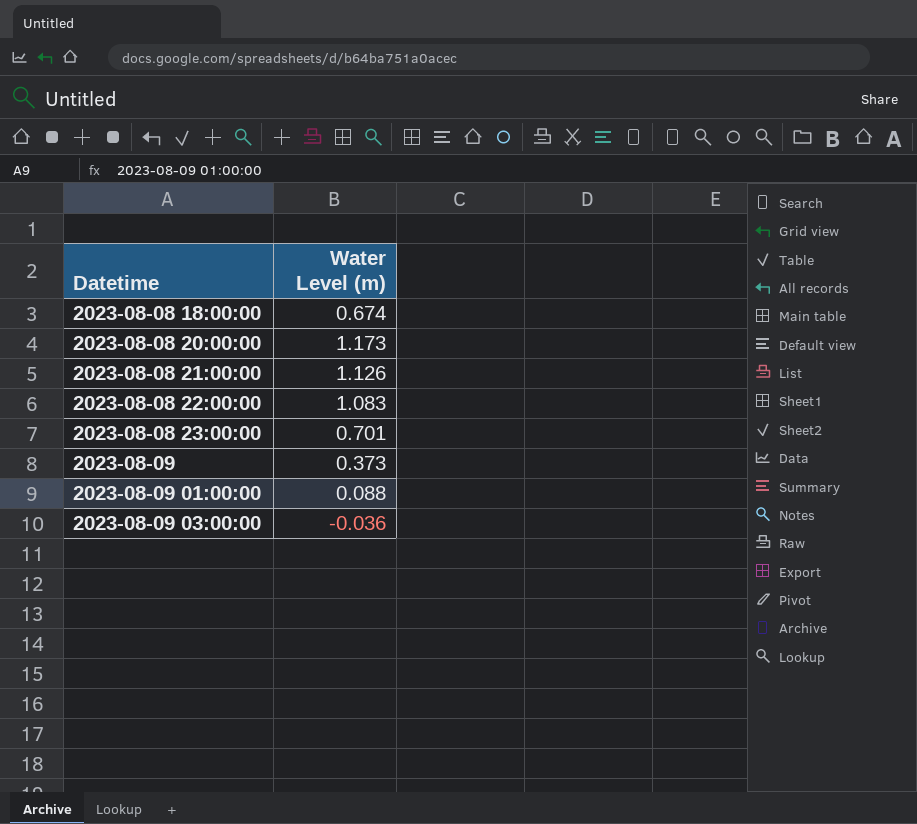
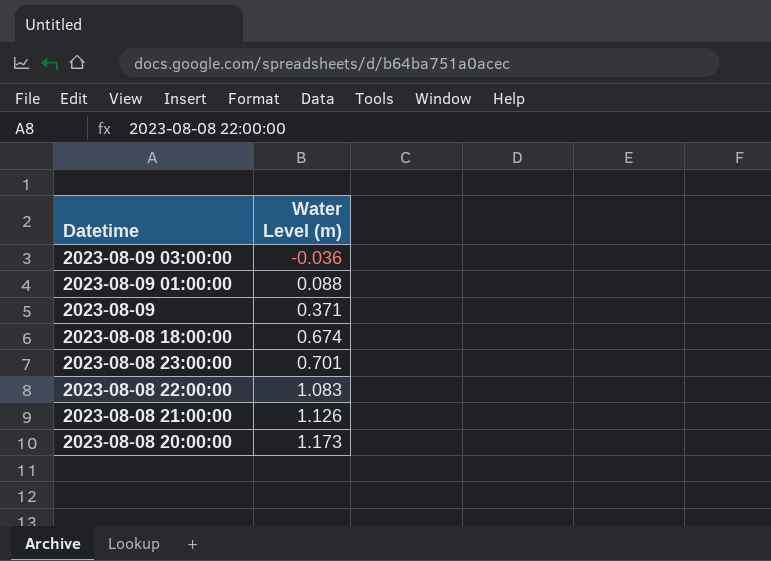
row order: Datetime ascending -> Water Level (m) ascending
2023-08-09 | Water Level (m): 0.373 -> 0.371

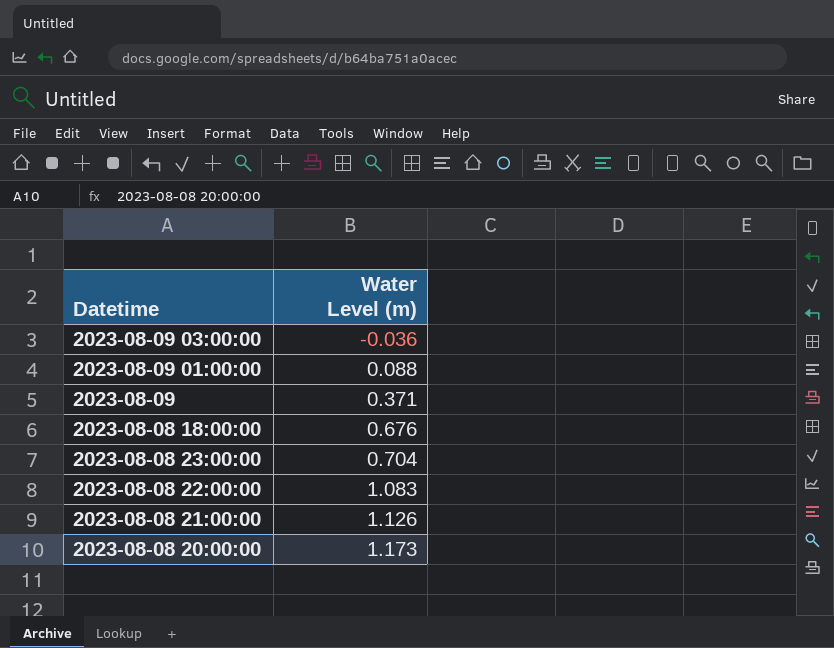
2023-08-08 18:00:00 | Water Level (m): 0.674 -> 0.676
2023-08-08 23:00:00 | Water Level (m): 0.701 -> 0.704

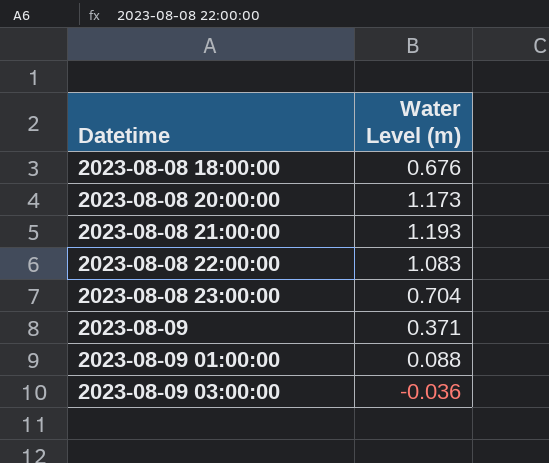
row order: Water Level (m) ascending -> Datetime ascending
2023-08-08 21:00:00 | Water Level (m): 1.126 -> 1.193

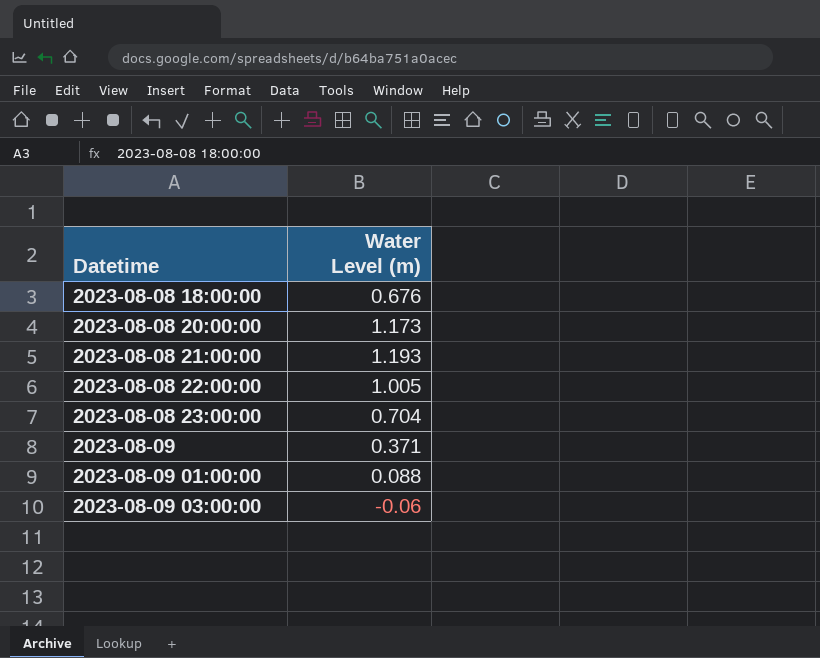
2023-08-08 22:00:00 | Water Level (m): 1.083 -> 1.005
2023-08-09 03:00:00 | Water Level (m): -0.036 -> -0.06

